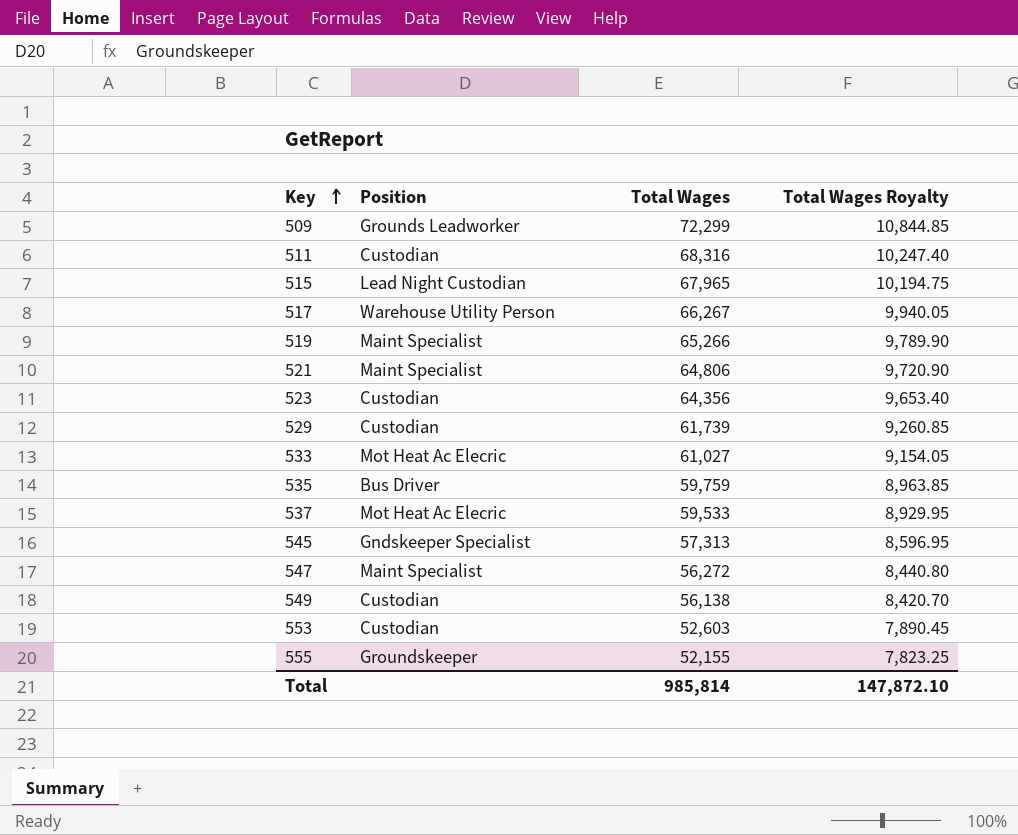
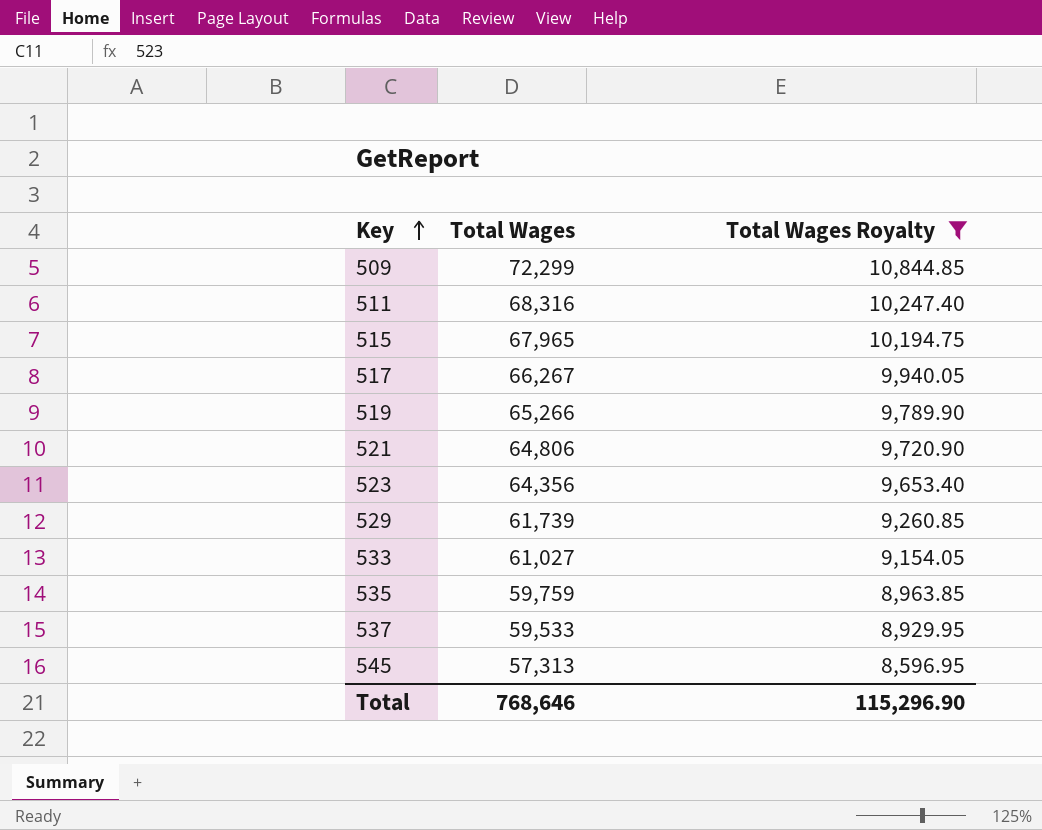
filter: none -> Total Wages Royalty >= 8,596.95
column Position | position: 2 -> none
Total | Total Wages: 985,814 -> 768,646
Total | Total Wages Royalty: 147,872.10 -> 115,296.90

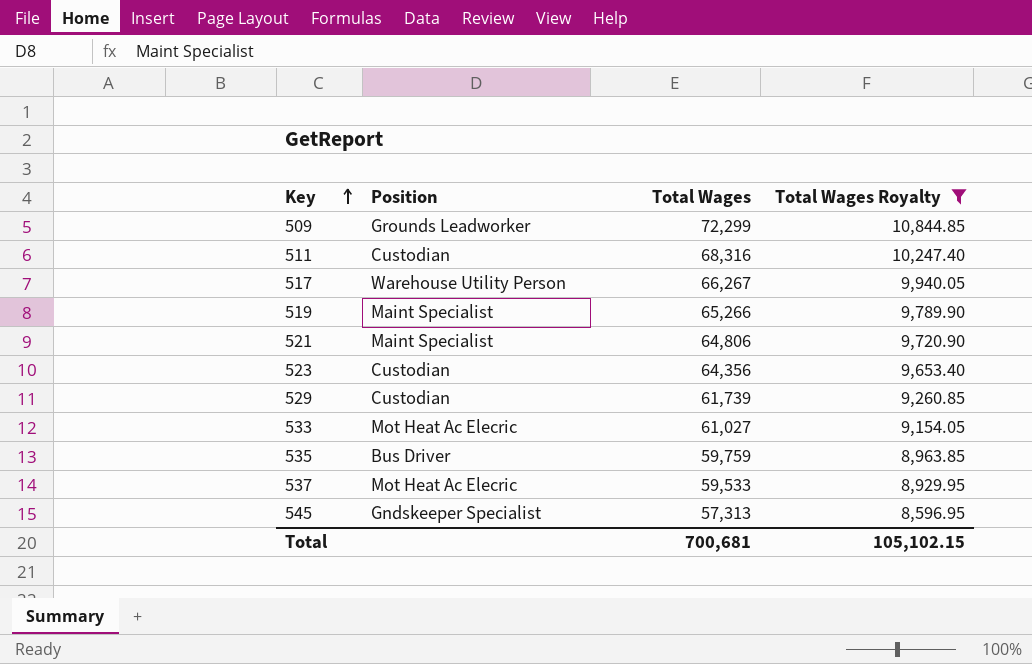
column Position | position: none -> 2
row 515: 67,965 | 10,194.75 -> none
Total | Total Wages: 768,646 -> 700,681
Total | Total Wages Royalty: 115,296.90 -> 105,102.15

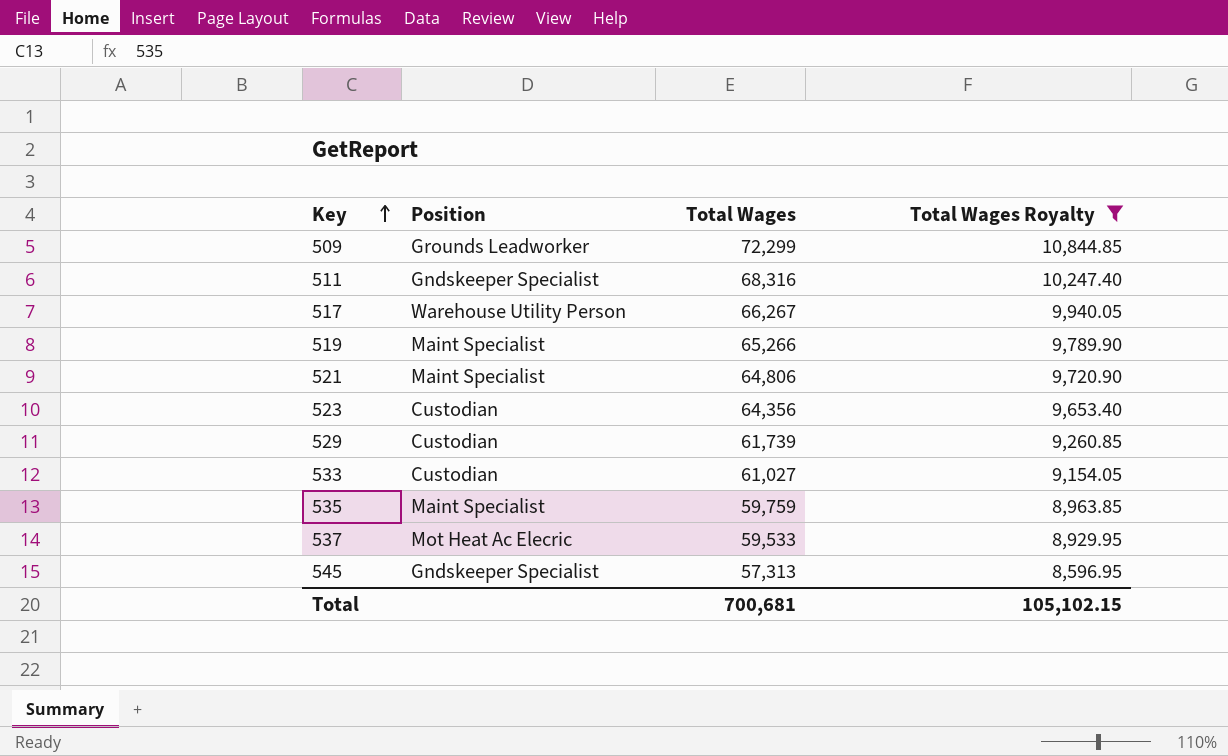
511 | Position: Custodian -> Gndskeeper Specialist
533 | Position: Mot Heat Ac Elecric -> Custodian
535 | Position: Bus Driver -> Maint Specialist

